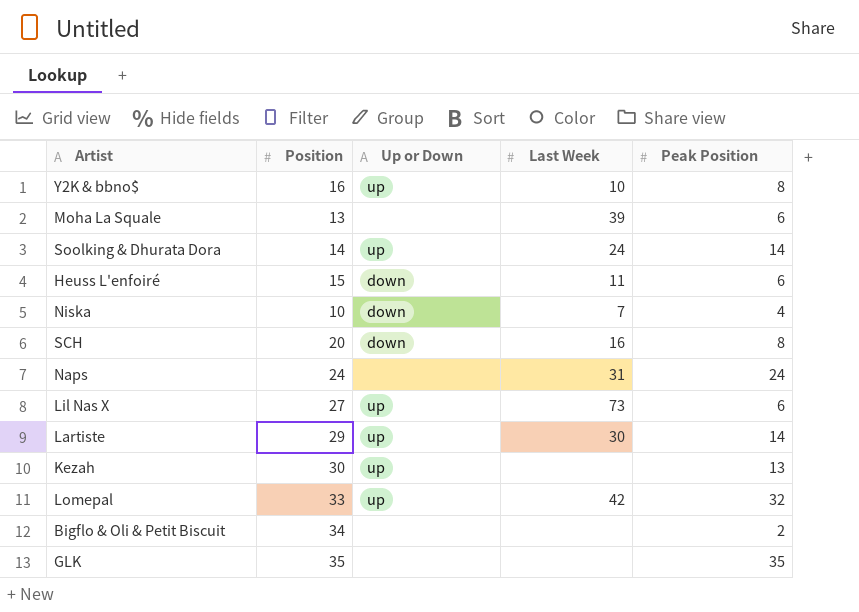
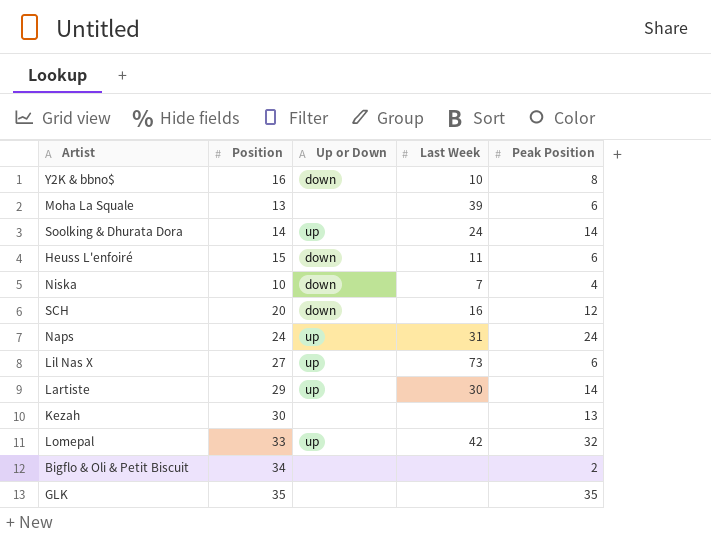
Y2K & bbno$ | Up or Down: up -> down
SCH | Peak Position: 8 -> 12
Naps | Up or Down: none -> up
Kezah | Up or Down: up -> none

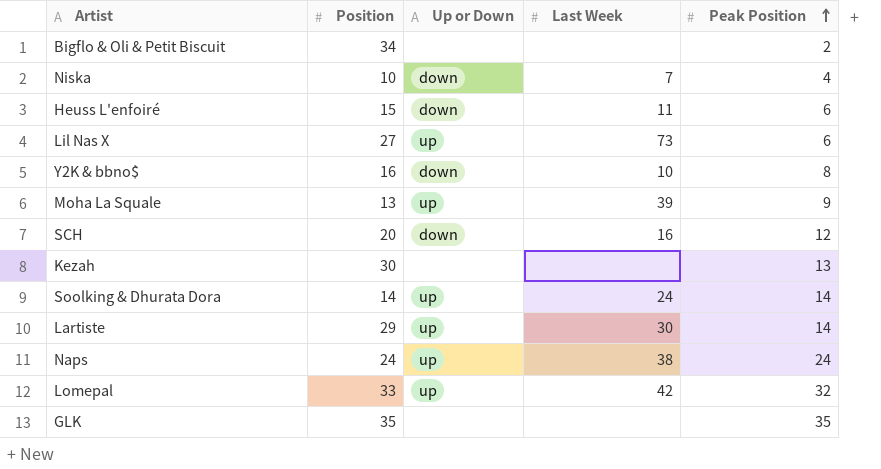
row order: none -> Peak Position ascending
Moha La Squale | Up or Down: none -> up
Moha La Squale | Peak Position: 6 -> 9
Naps | Last Week: 31 -> 38

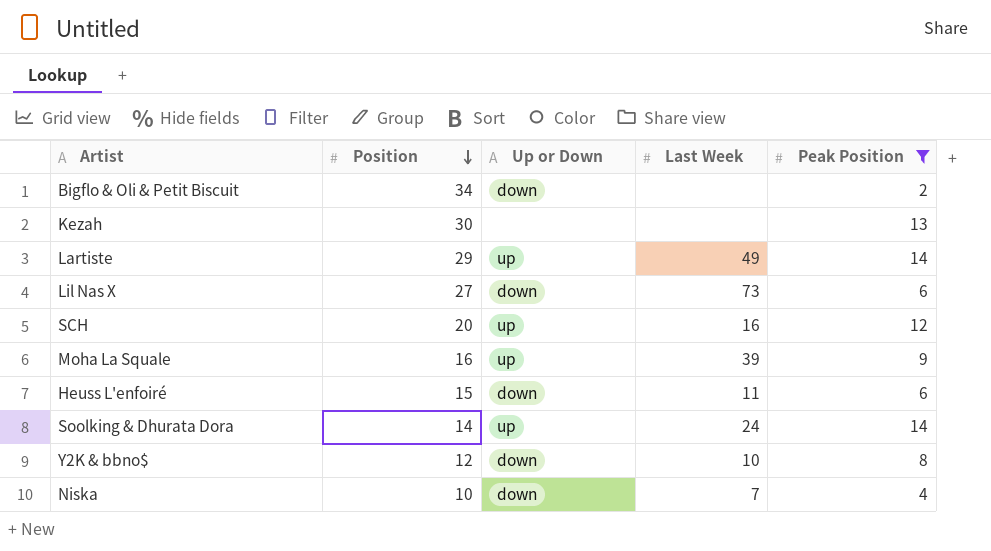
filter: none -> Peak Position <= 14
row order: Peak Position ascending -> Position descending
Bigflo & Oli & Petit Biscuit | Up or Down: none -> down
Lartiste | Last Week: 30 -> 49
Lil Nas X | Up or Down: up -> down
SCH | Up or Down: down -> up
Moha La Squale | Position: 13 -> 16
Y2K & bbno$ | Position: 16 -> 12

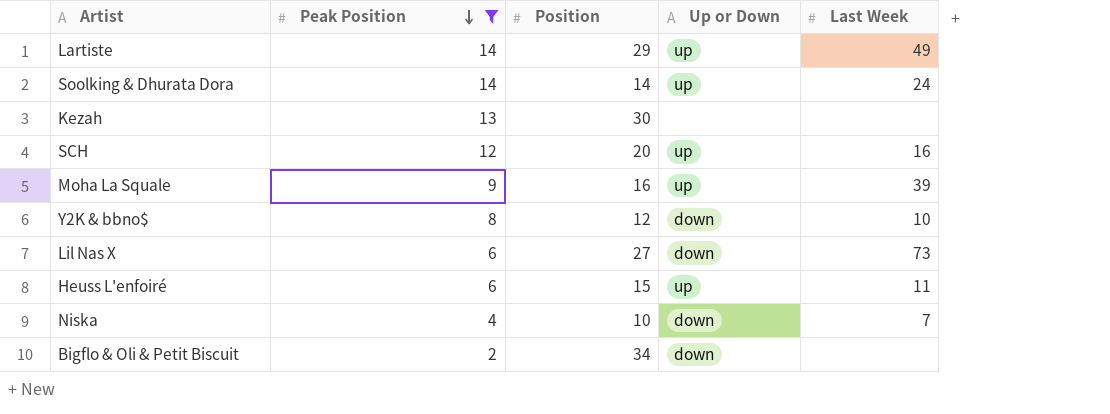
row order: Position descending -> Peak Position descending
column Peak Position | position: 5 -> 2
Heuss L'enfoiré | Up or Down: down -> up

